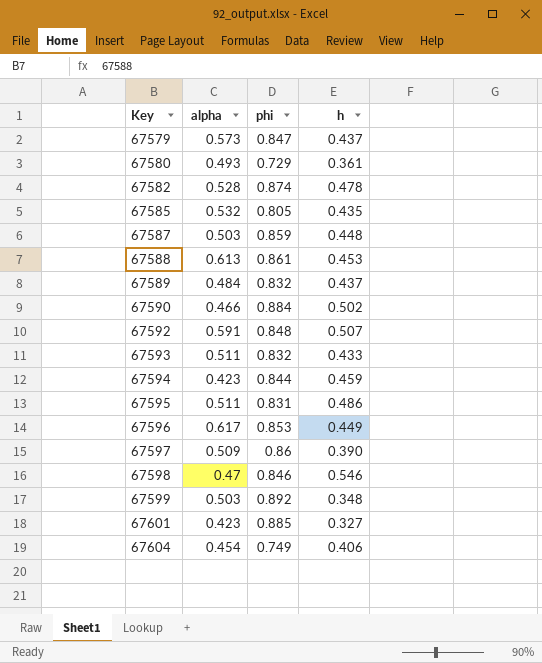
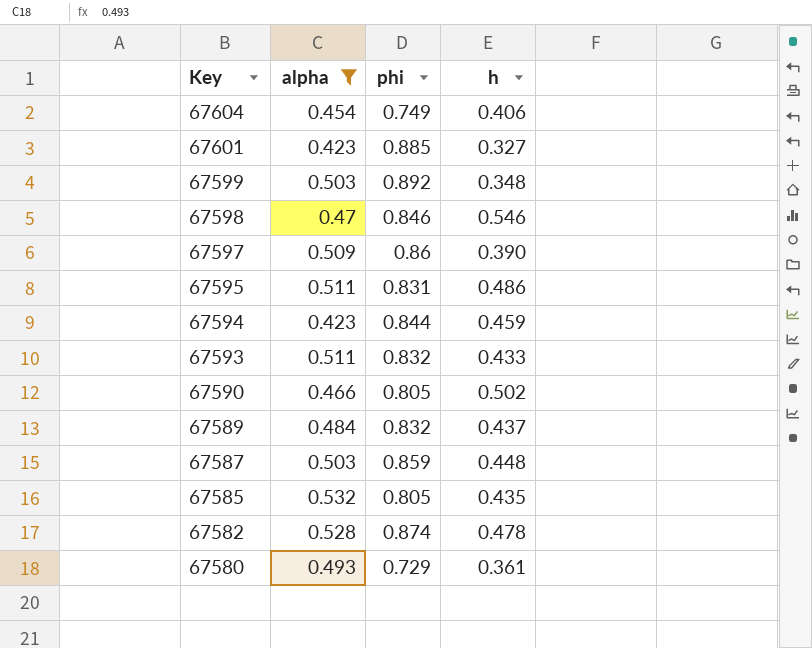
filter: none -> alpha <= 0.532
row order: Key ascending -> Key descending
67590 | phi: 0.884 -> 0.805

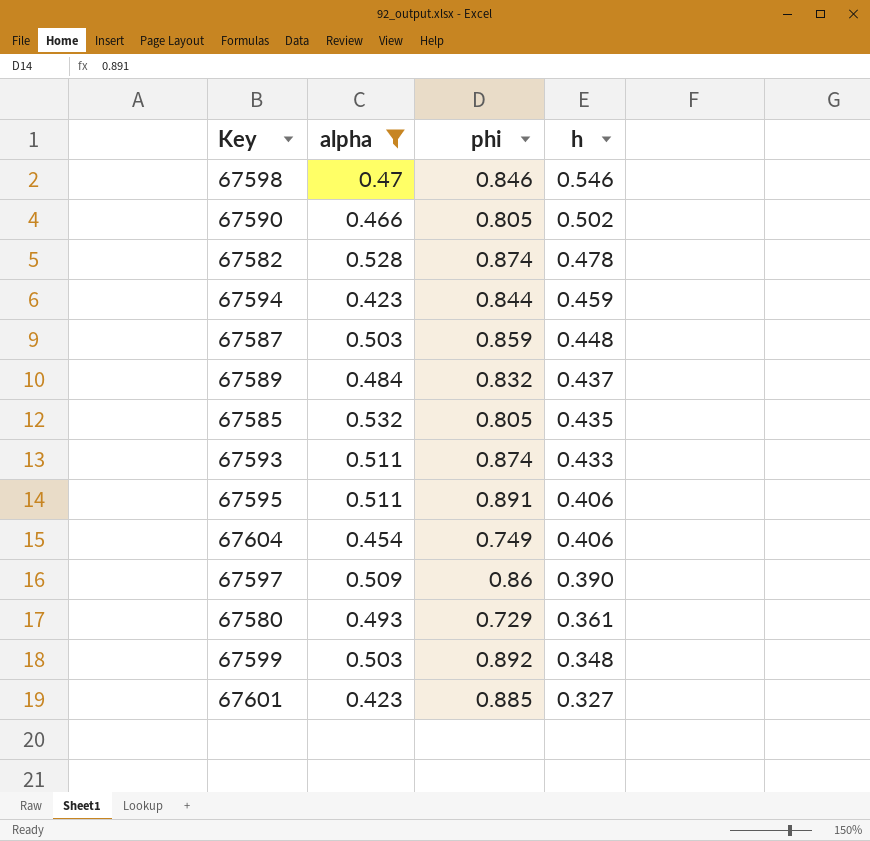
row order: Key descending -> h descending
67593 | phi: 0.832 -> 0.874
67595 | phi: 0.831 -> 0.891
67595 | h: 0.486 -> 0.406

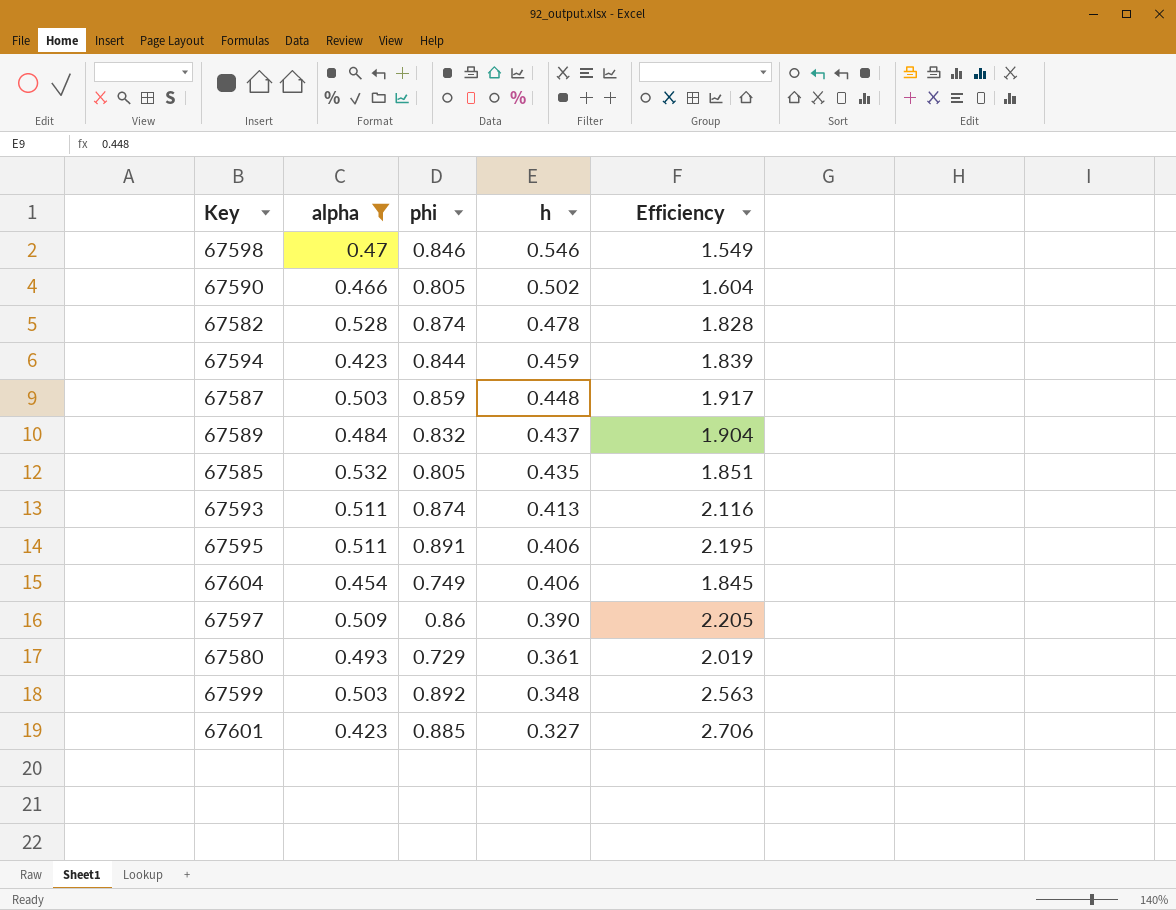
column Efficiency | formula: none -> [phi] / [h]
67593 | h: 0.433 -> 0.413

